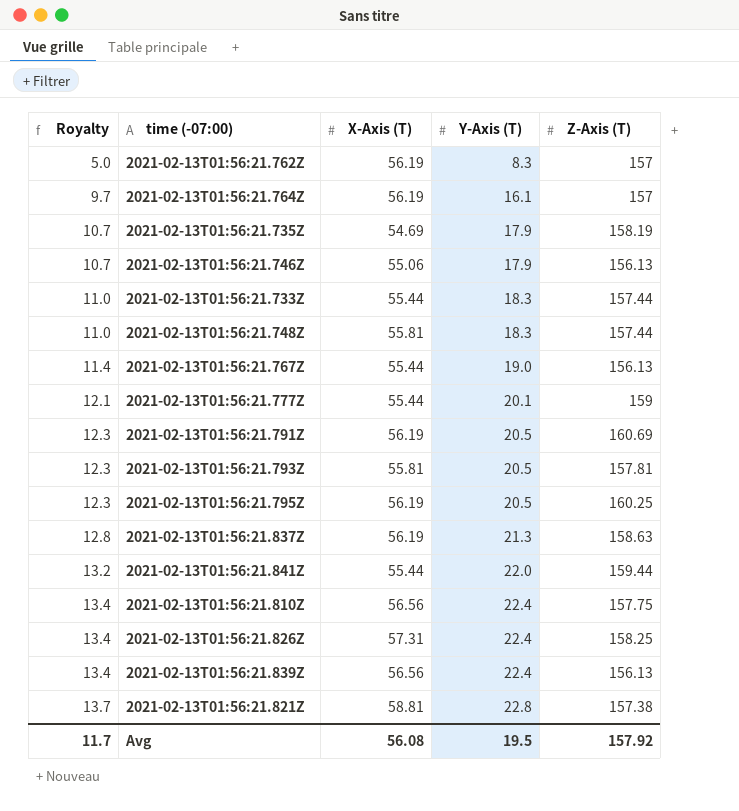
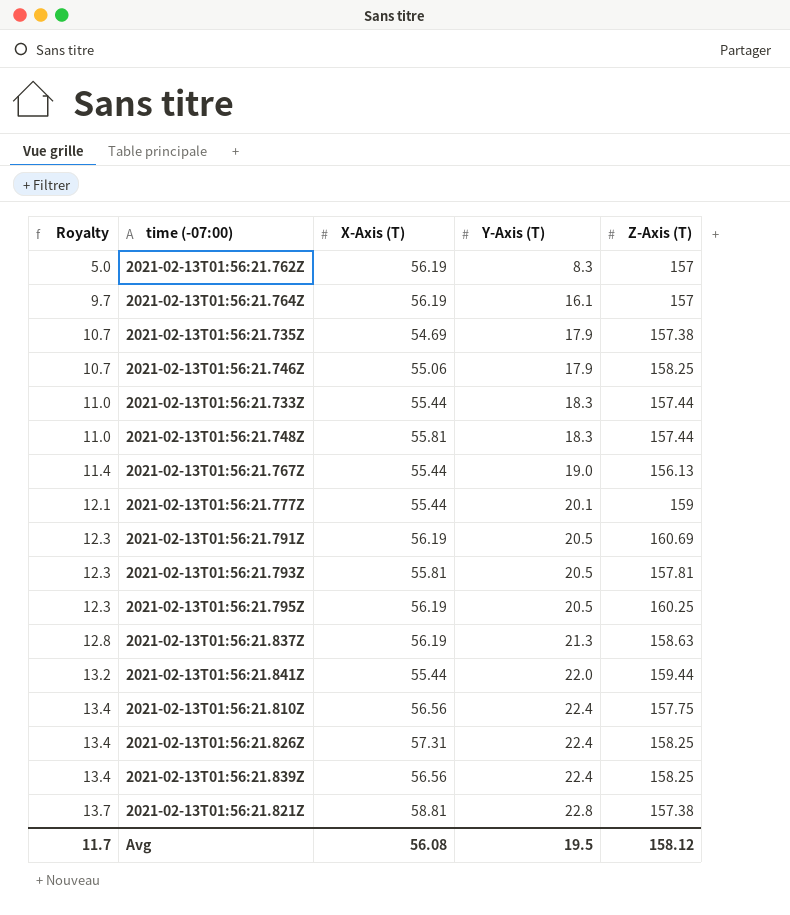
2021-02-13T01:56:21.735Z | Z-Axis (T): 158.19 -> 157.38
2021-02-13T01:56:21.746Z | Z-Axis (T): 156.13 -> 158.25
2021-02-13T01:56:21.839Z | Z-Axis (T): 156.13 -> 158.25
Avg | Z-Axis (T): 157.92 -> 158.12

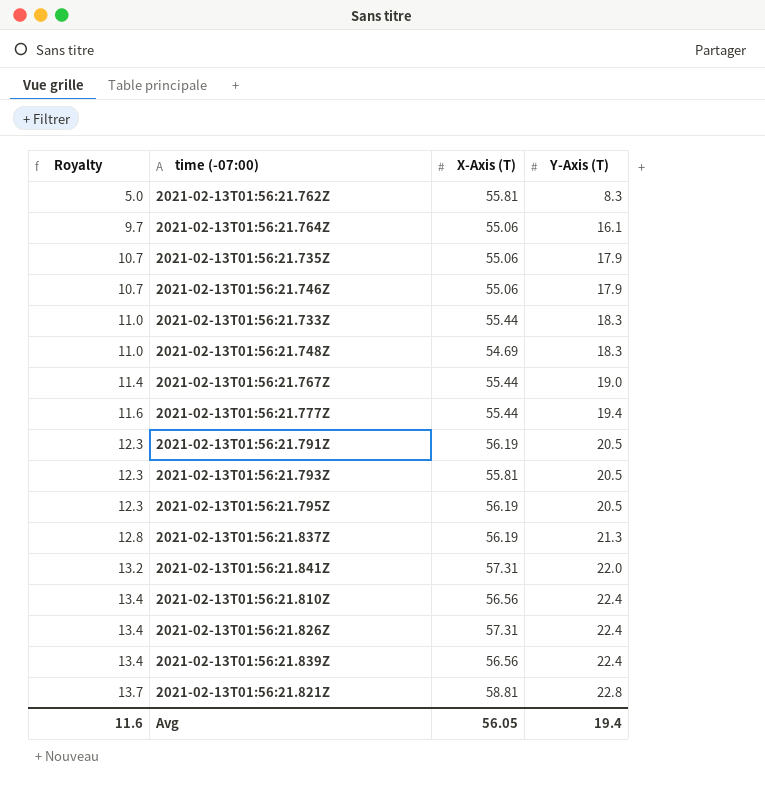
column Z-Axis (T) | position: 5 -> none
2021-02-13T01:56:21.762Z | X-Axis (T): 56.19 -> 55.81
2021-02-13T01:56:21.764Z | X-Axis (T): 56.19 -> 55.06
2021-02-13T01:56:21.735Z | X-Axis (T): 54.69 -> 55.06
2021-02-13T01:56:21.748Z | X-Axis (T): 55.81 -> 54.69
2021-02-13T01:56:21.777Z | Royalty: 12.1 -> 11.6
2021-02-13T01:56:21.777Z | Y-Axis (T): 20.1 -> 19.4
2021-02-13T01:56:21.841Z | X-Axis (T): 55.44 -> 57.31
Avg | Royalty: 11.7 -> 11.6
Avg | X-Axis (T): 56.08 -> 56.05
Avg | Y-Axis (T): 19.5 -> 19.4

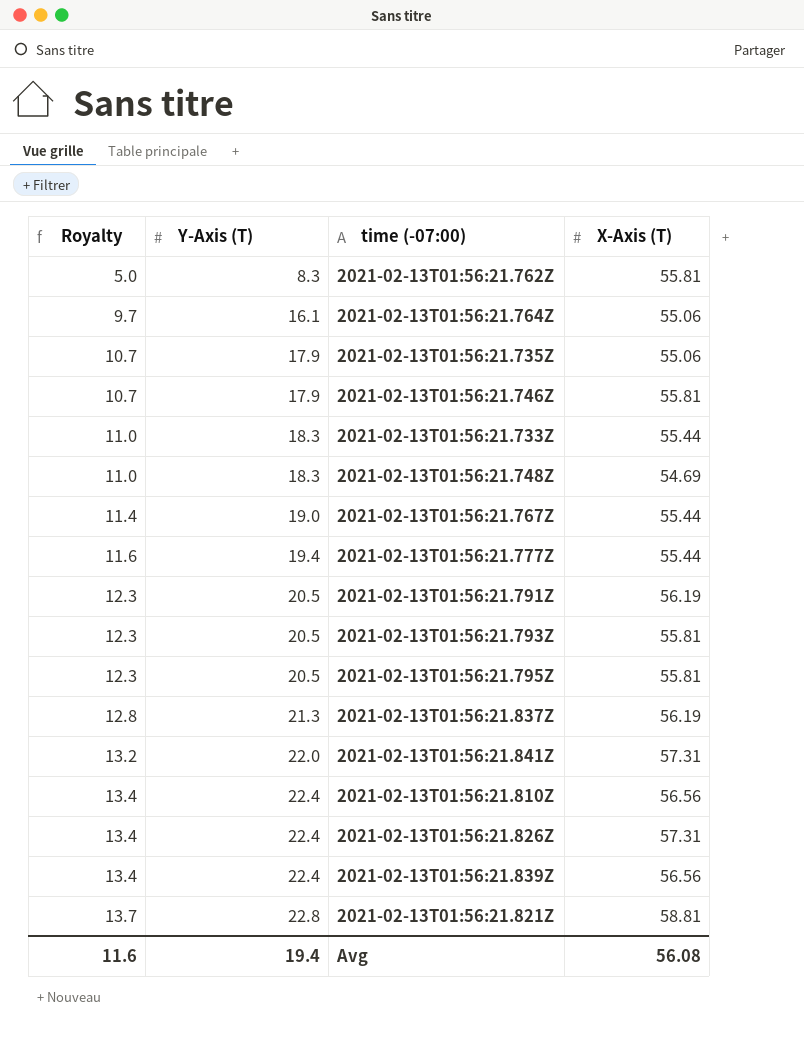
column Y-Axis (T) | position: 4 -> 2
2021-02-13T01:56:21.746Z | X-Axis (T): 55.06 -> 55.81
2021-02-13T01:56:21.795Z | X-Axis (T): 56.19 -> 55.81
Avg | X-Axis (T): 56.05 -> 56.08

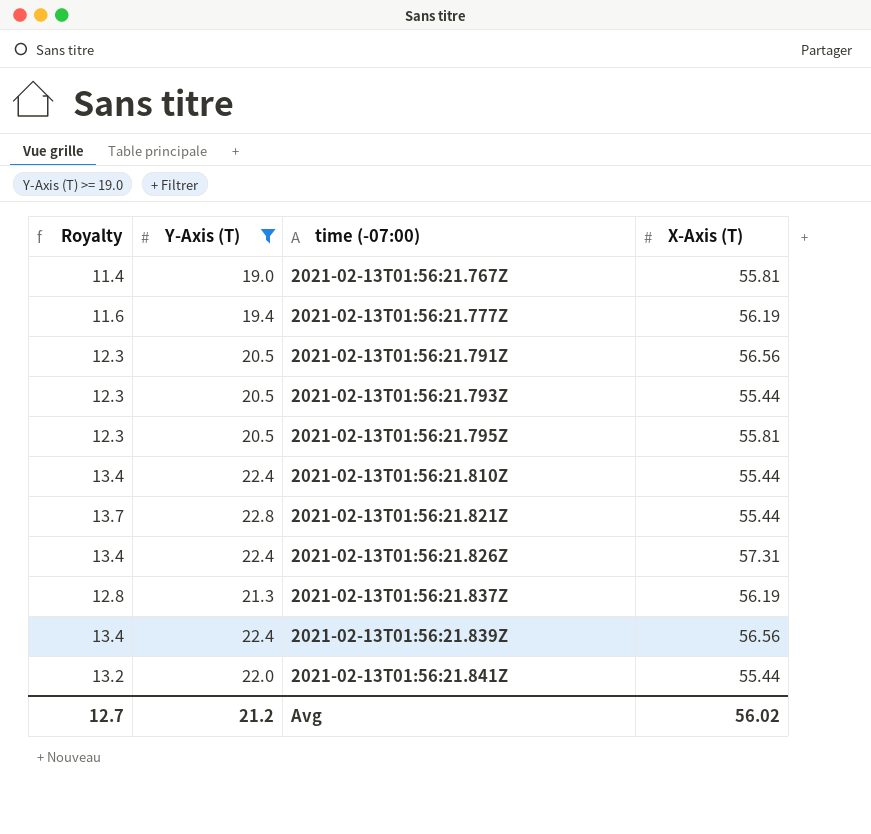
filter: none -> Y-Axis (T) >= 19.0
row order: Royalty ascending -> time (-07:00) ascending
2021-02-13T01:56:21.767Z | X-Axis (T): 55.44 -> 55.81
2021-02-13T01:56:21.777Z | X-Axis (T): 55.44 -> 56.19
2021-02-13T01:56:21.791Z | X-Axis (T): 56.19 -> 56.56
2021-02-13T01:56:21.793Z | X-Axis (T): 55.81 -> 55.44
2021-02-13T01:56:21.810Z | X-Axis (T): 56.56 -> 55.44
2021-02-13T01:56:21.821Z | X-Axis (T): 58.81 -> 55.44
2021-02-13T01:56:21.841Z | X-Axis (T): 57.31 -> 55.44
Avg | Royalty: 11.6 -> 12.7
Avg | Y-Axis (T): 19.4 -> 21.2
Avg | X-Axis (T): 56.08 -> 56.02

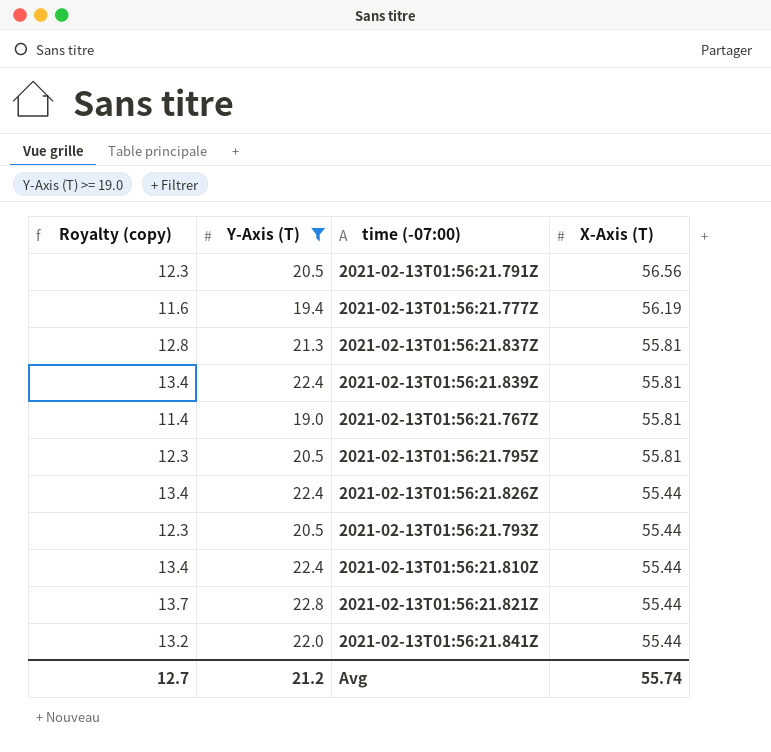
row order: time (-07:00) ascending -> X-Axis (T) descending
column name: Royalty -> Royalty (copy)
2021-02-13T01:56:21.837Z | X-Axis (T): 56.19 -> 55.81
2021-02-13T01:56:21.839Z | X-Axis (T): 56.56 -> 55.81
2021-02-13T01:56:21.826Z | X-Axis (T): 57.31 -> 55.44
Avg | X-Axis (T): 56.02 -> 55.74

